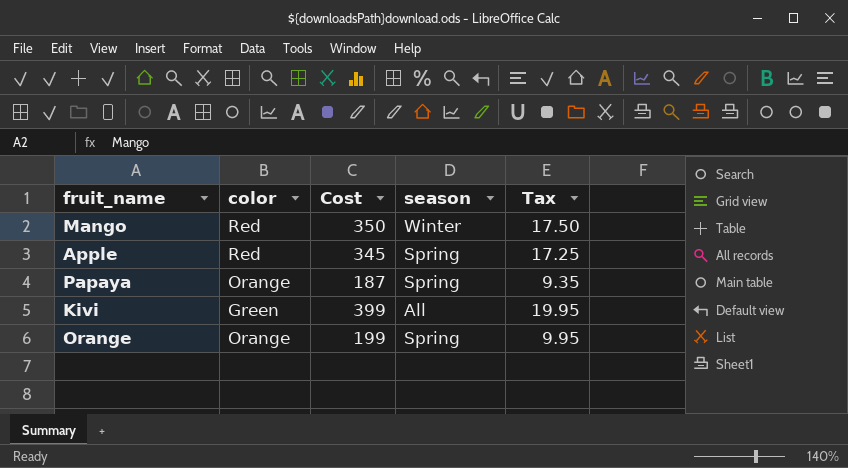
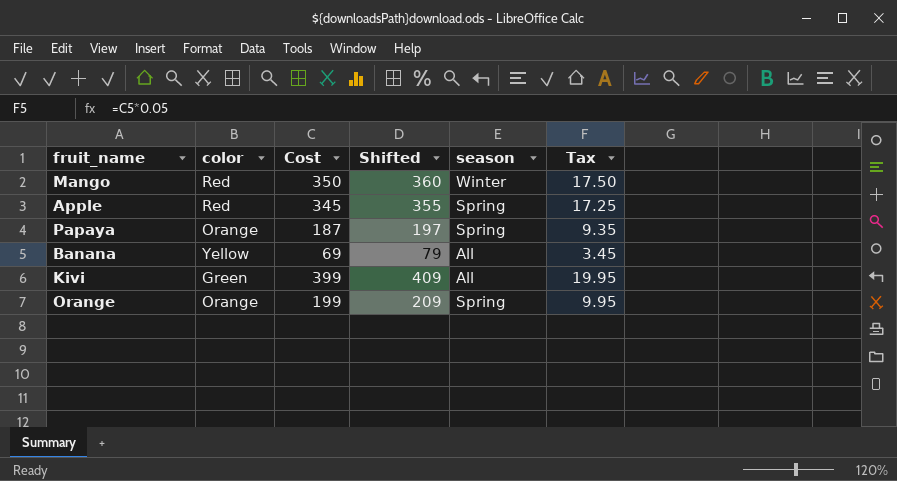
column Shifted | formula: none -> [Cost] + 10
row Banana: none -> Yellow | 69 | 79 | All | 3.45

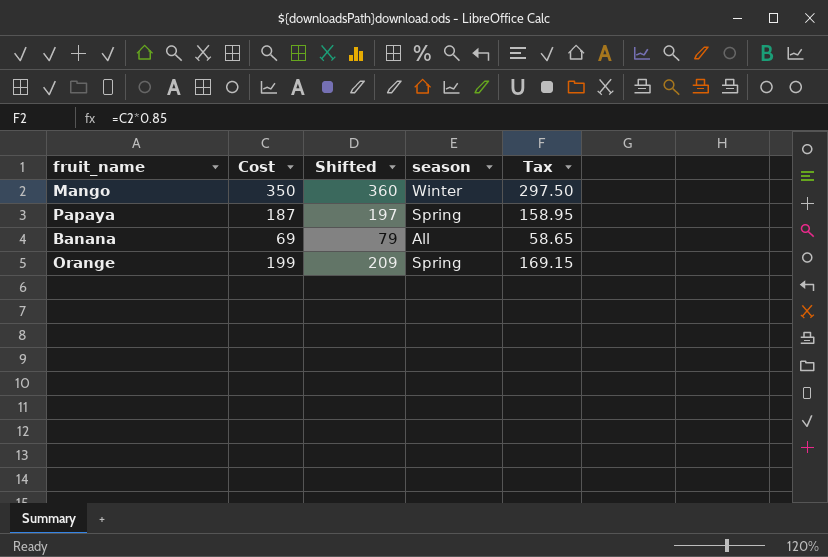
column color | position: 2 -> none
column Tax | formula: [Cost] * 0.05 -> [Cost] * 0.85
row Apple: Red | 345 | 355 | Spring | 17.25 -> none
row Kivi: Green | 399 | 409 | All | 19.95 -> none

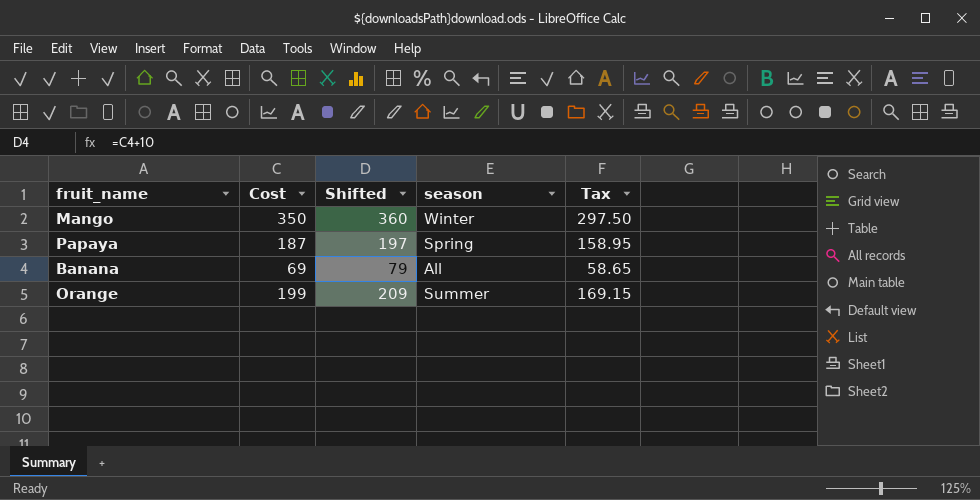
Orange | season: Spring -> Summer

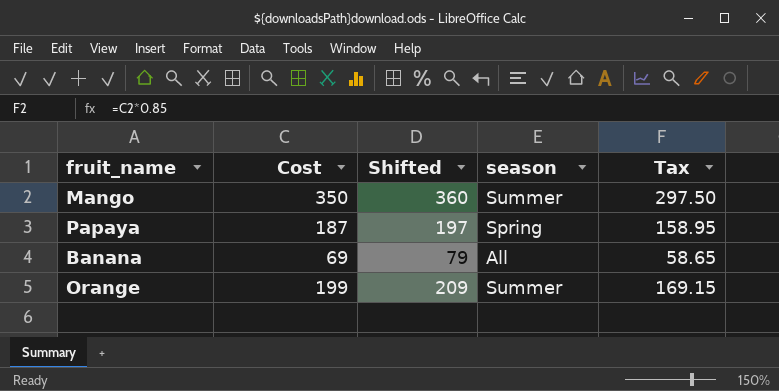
Mango | season: Winter -> Summer

